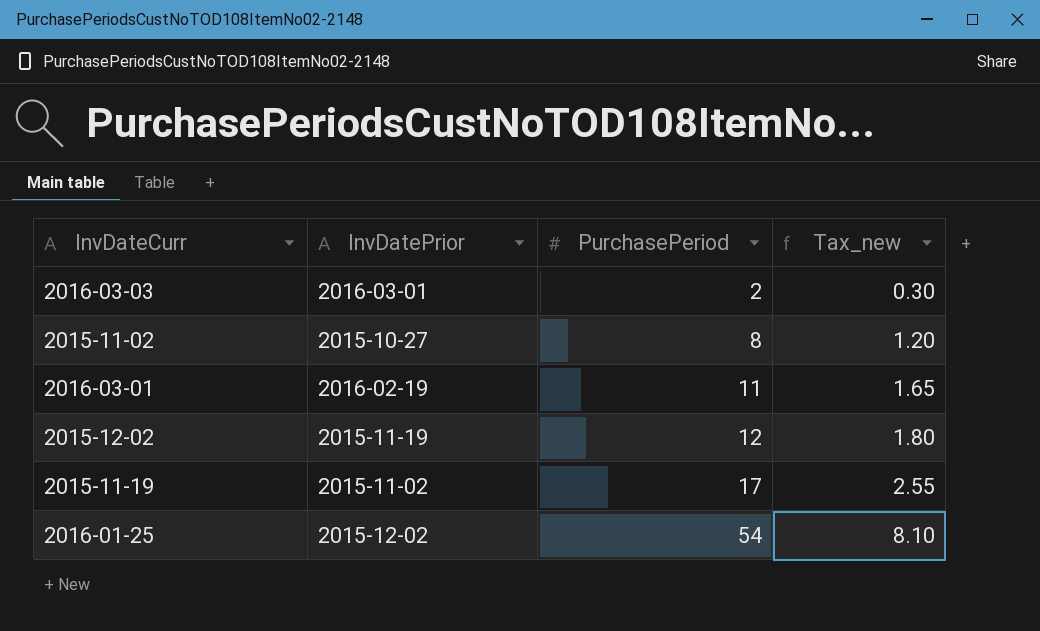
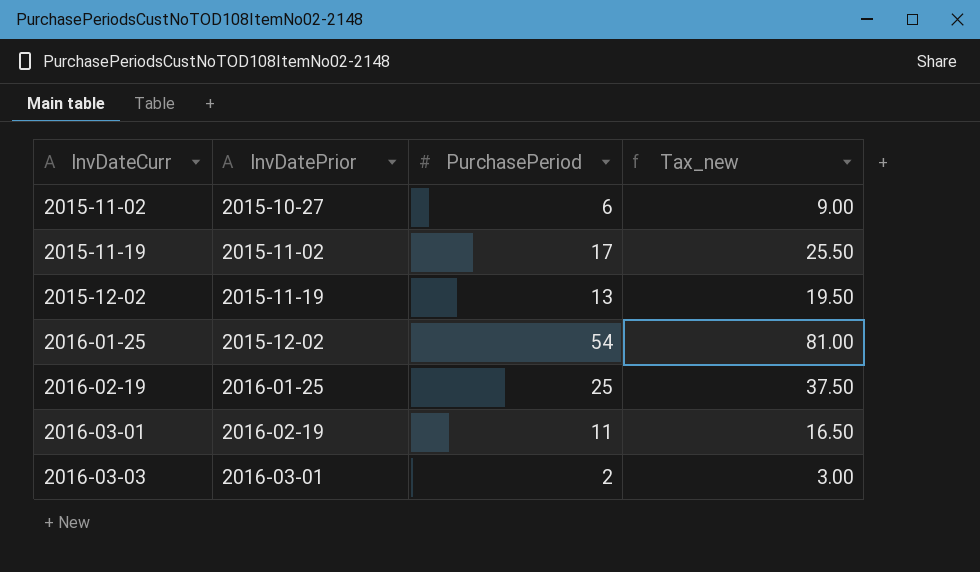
row order: PurchasePeriod ascending -> InvDateCurr ascending
column Tax_new | formula: [PurchasePeriod] * 0.15 -> [PurchasePeriod] * 1.5
2015-11-02 | PurchasePeriod: 8 -> 6
2015-12-02 | PurchasePeriod: 12 -> 13
row 2016-02-19: none -> 2016-01-25 | 25 | 37.50

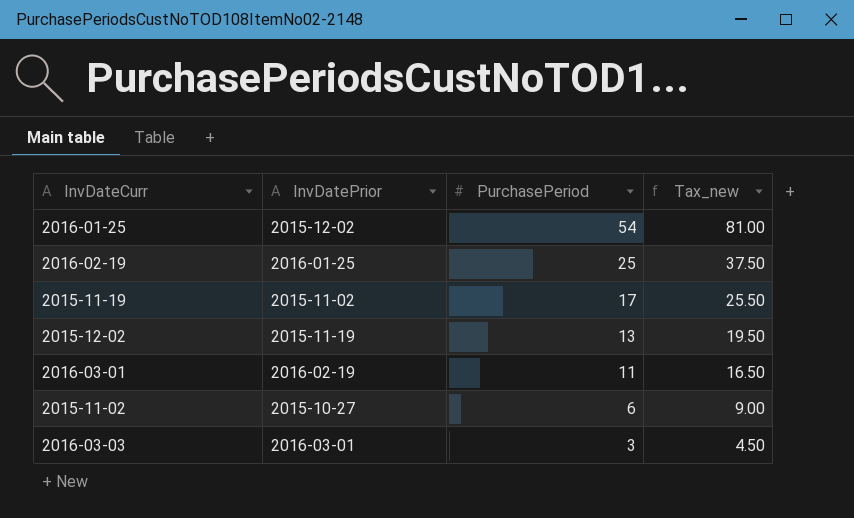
row order: InvDateCurr ascending -> PurchasePeriod descending
2016-03-03 | PurchasePeriod: 2 -> 3
2016-03-03 | Tax_new: 3.00 -> 4.50

